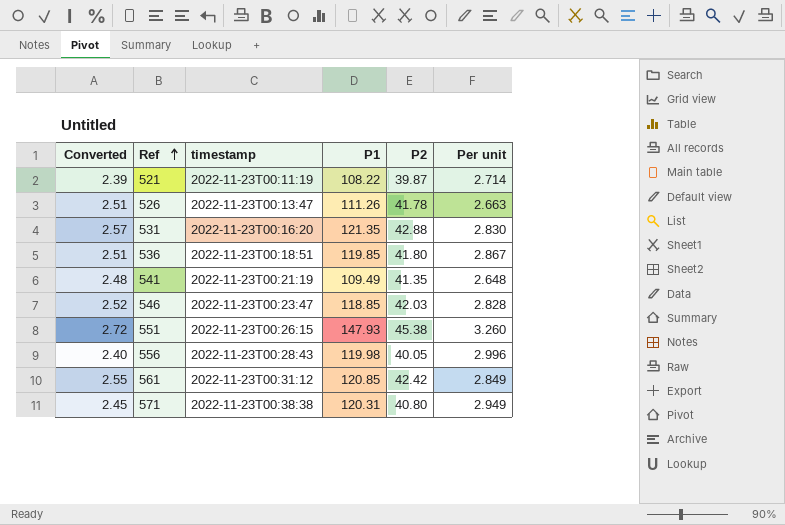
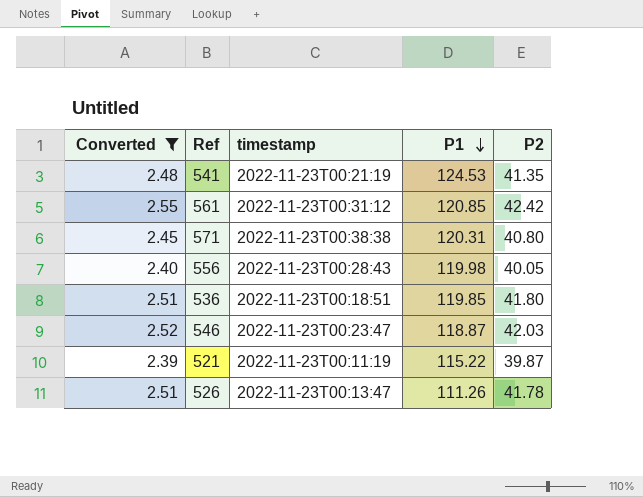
filter: none -> Converted <= 2.55
row order: Ref ascending -> P1 descending
column Per unit | formula: [P1] / [P2] -> none
541 | P1: 109.49 -> 124.53
546 | P1: 118.85 -> 118.87
521 | P1: 108.22 -> 115.22

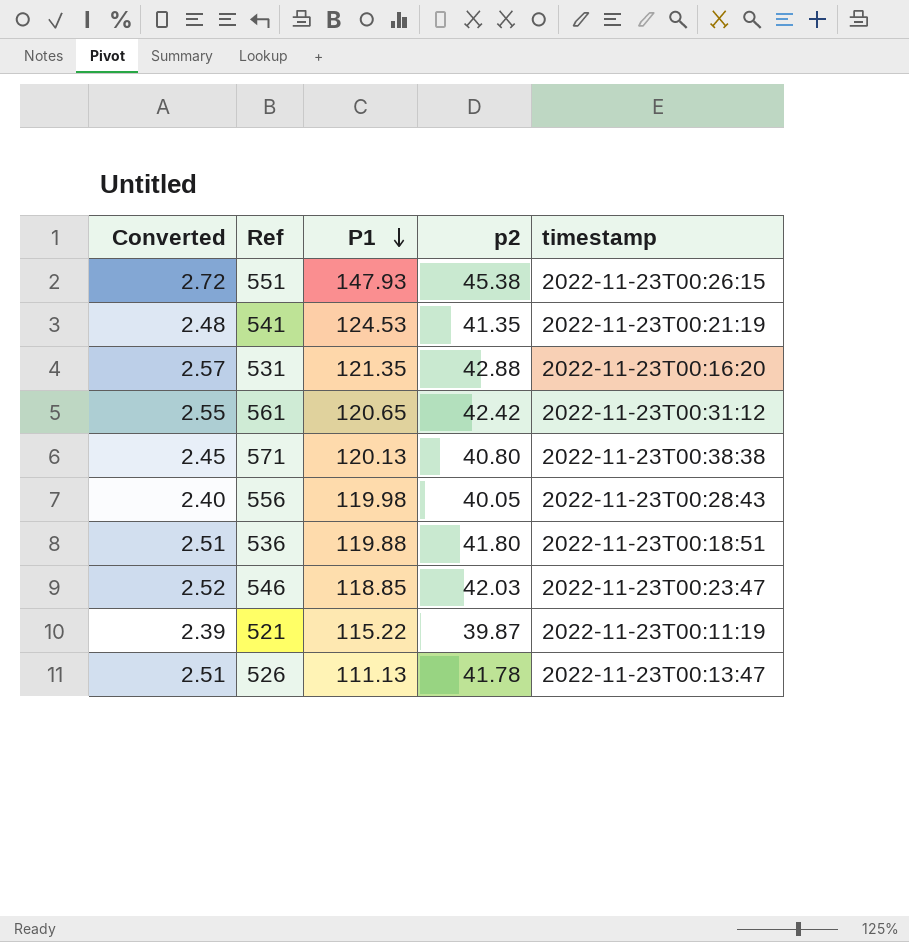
filter: Converted <= 2.55 -> none
column name: P2 -> p2
column timestamp | position: 3 -> 5
561 | P1: 120.85 -> 120.65
571 | P1: 120.31 -> 120.13
536 | P1: 119.85 -> 119.88
546 | P1: 118.87 -> 118.85
526 | P1: 111.26 -> 111.13

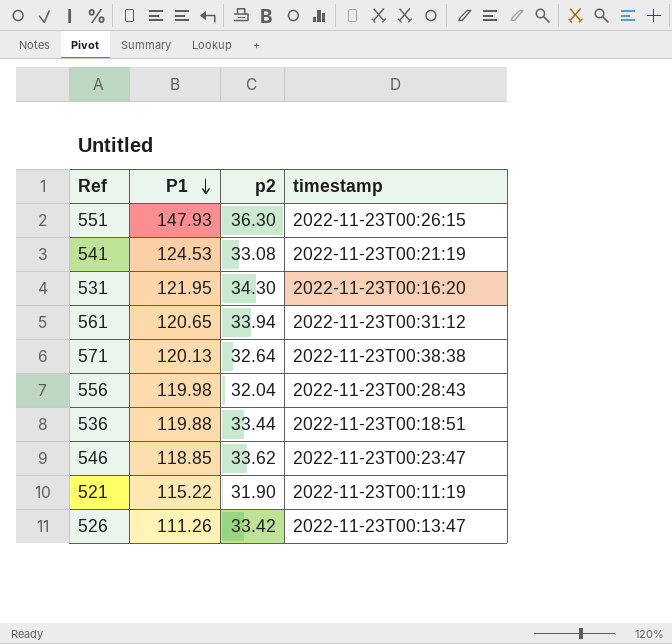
column Converted | formula: [p2] * 0.06 -> none
551 | p2: 45.38 -> 36.30
541 | p2: 41.35 -> 33.08
531 | P1: 121.35 -> 121.95
531 | p2: 42.88 -> 34.30
561 | p2: 42.42 -> 33.94
571 | p2: 40.80 -> 32.64
556 | p2: 40.05 -> 32.04
536 | p2: 41.80 -> 33.44
546 | p2: 42.03 -> 33.62
521 | p2: 39.87 -> 31.90
526 | P1: 111.13 -> 111.26
526 | p2: 41.78 -> 33.42

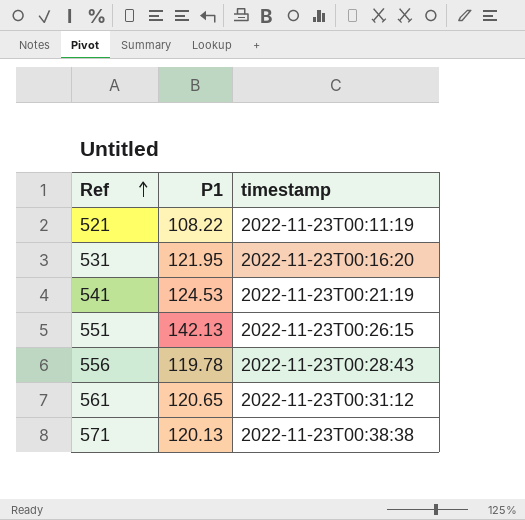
row order: P1 descending -> Ref ascending
column p2 | position: 3 -> none
row 536: 119.88 | 33.44 | 2022-11-23T00:18:51 -> none
row 546: 118.85 | 33.62 | 2022-11-23T00:23:47 -> none
row 526: 111.26 | 33.42 | 2022-11-23T00:13:47 -> none
521 | P1: 115.22 -> 108.22
551 | P1: 147.93 -> 142.13
556 | P1: 119.98 -> 119.78

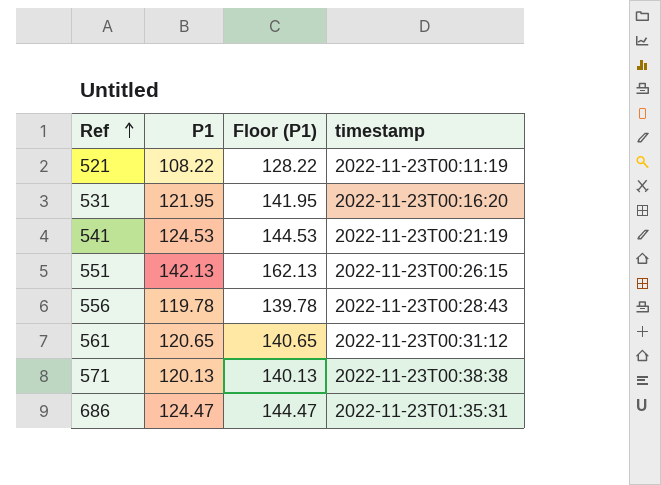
column Floor (P1) | formula: none -> [P1] + 20
row 686: none -> 124.47 | 144.47 | 2022-11-23T01:35:31

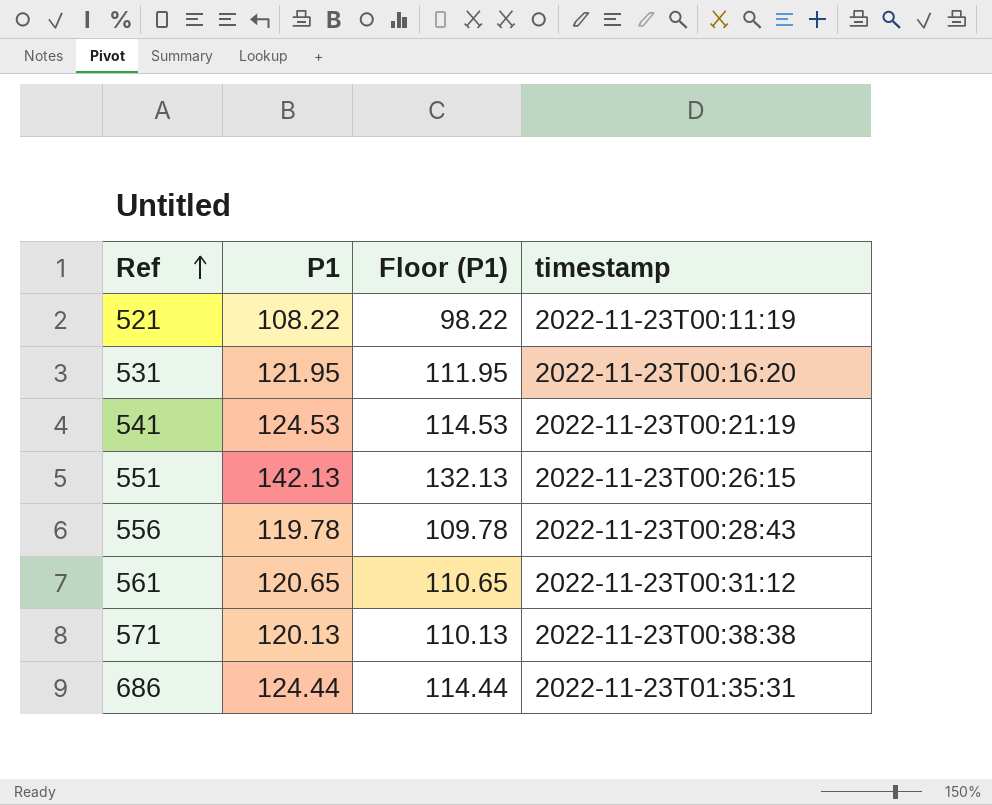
column Floor (P1) | formula: [P1] + 20 -> [P1] - 10
686 | P1: 124.47 -> 124.44

